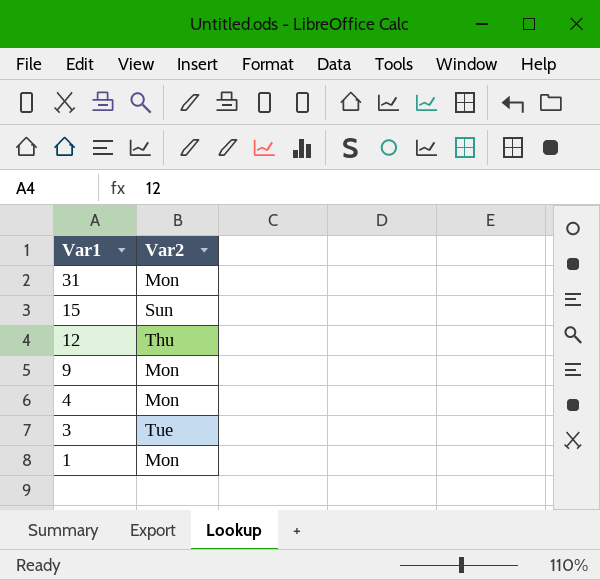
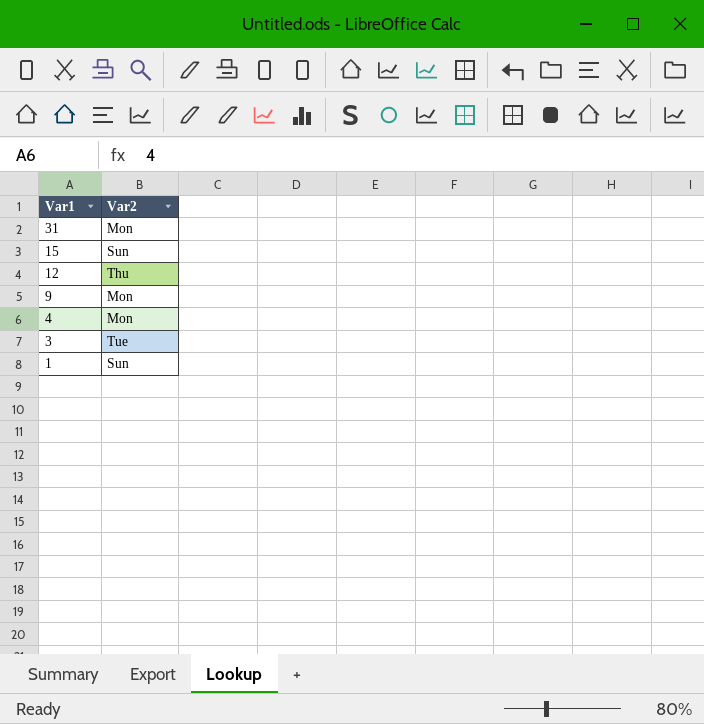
1 | Var2: Mon -> Sun

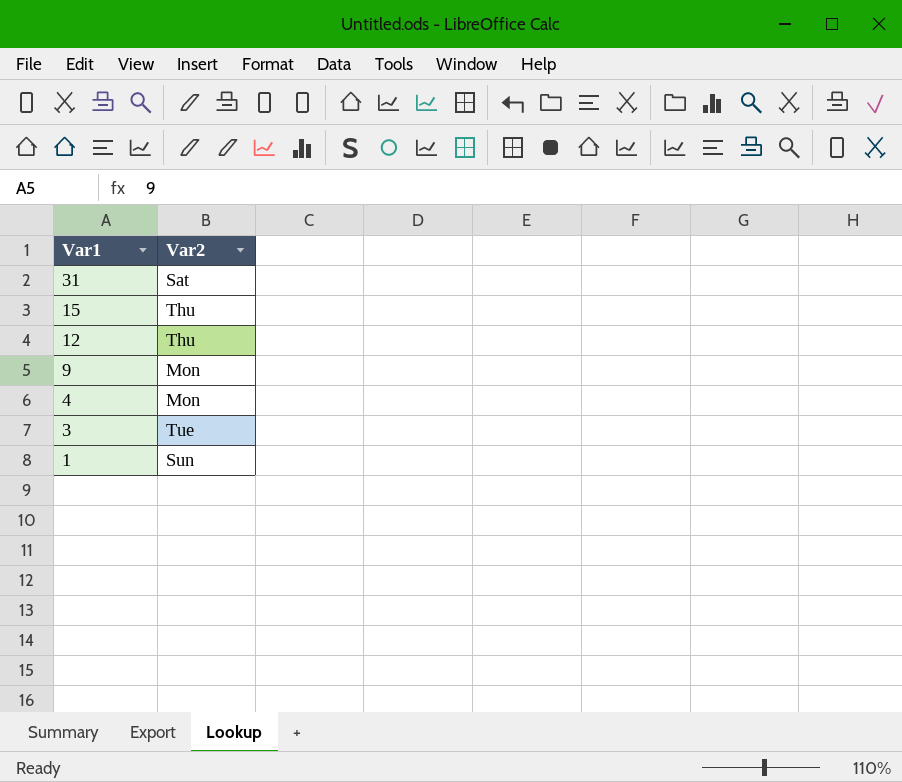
31 | Var2: Mon -> Sat
15 | Var2: Sun -> Thu

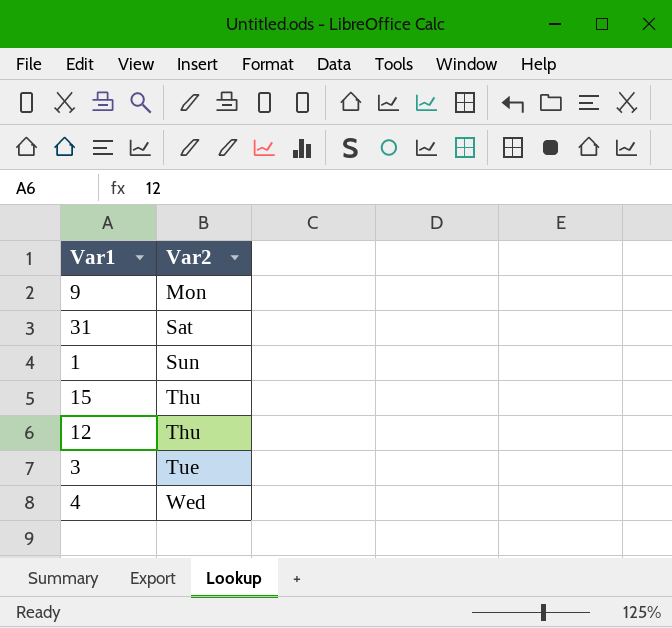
row order: Var1 descending -> Var2 ascending
4 | Var2: Mon -> Wed

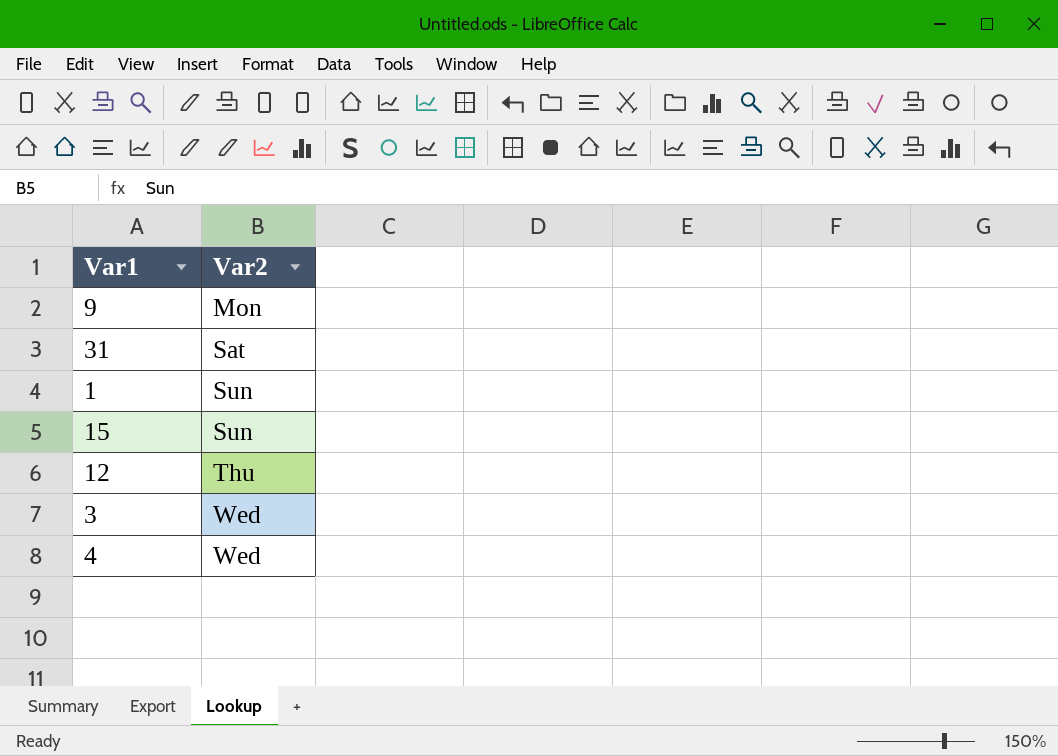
15 | Var2: Thu -> Sun
3 | Var2: Tue -> Wed

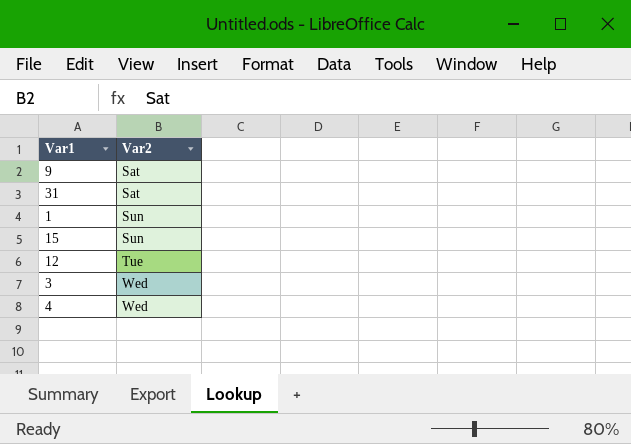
9 | Var2: Mon -> Sat
12 | Var2: Thu -> Tue

